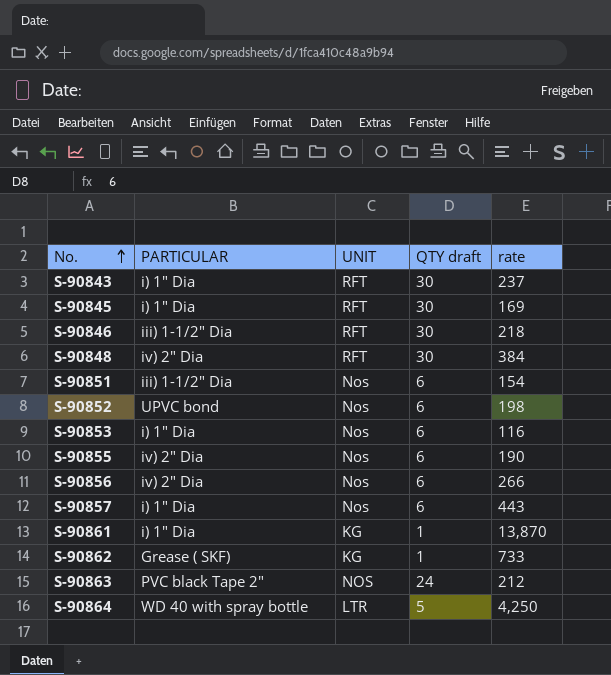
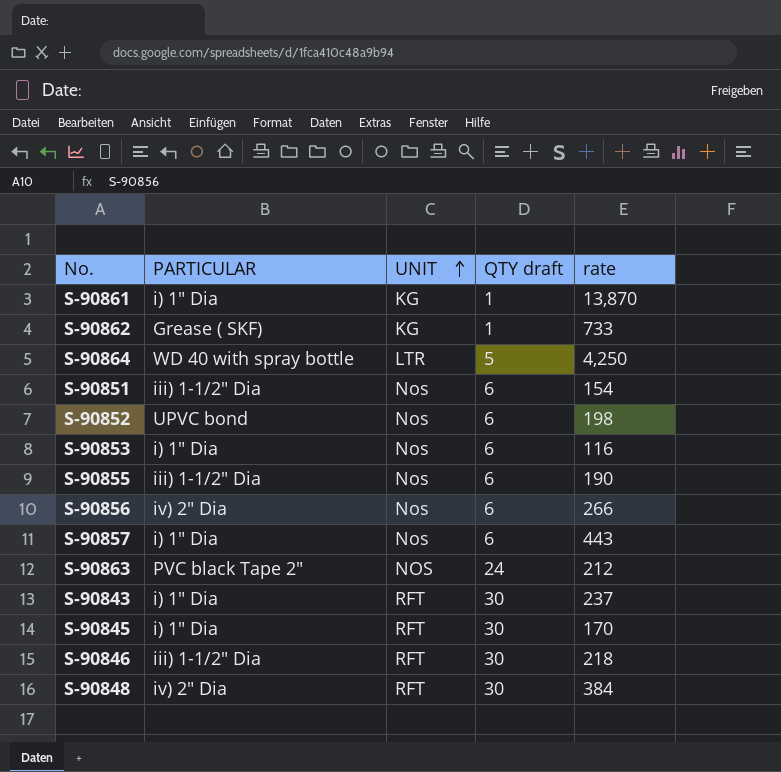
row order: No. ascending -> UNIT ascending
S-90855 | PARTICULAR: iv) 2" Dia -> iii) 1-1/2" Dia
S-90845 | rate: 169 -> 170

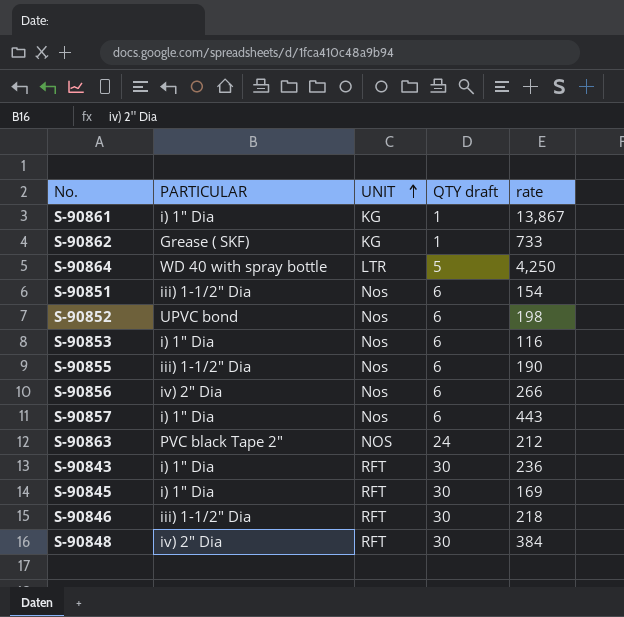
S-90861 | rate: 13,870 -> 13,867
S-90843 | rate: 237 -> 236
S-90845 | rate: 170 -> 169

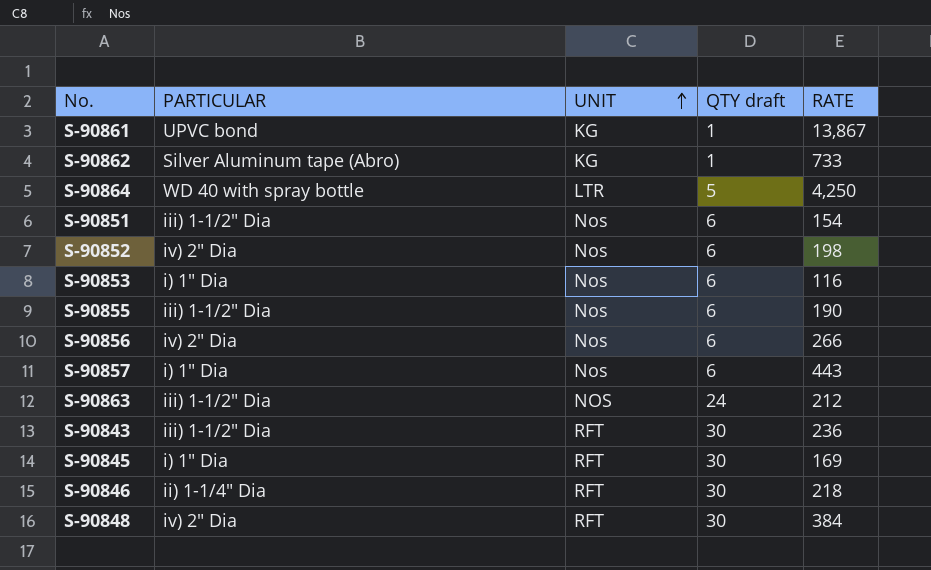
column name: rate -> RATE
S-90861 | PARTICULAR: i) 1" Dia -> UPVC bond
S-90862 | PARTICULAR: Grease ( SKF) -> Silver Aluminum tape (Abro)
S-90852 | PARTICULAR: UPVC bond -> iv) 2" Dia
S-90863 | PARTICULAR: PVC black Tape 2" -> iii) 1-1/2" Dia
S-90843 | PARTICULAR: i) 1" Dia -> iii) 1-1/2" Dia
S-90846 | PARTICULAR: iii) 1-1/2" Dia -> ii) 1-1/4" Dia

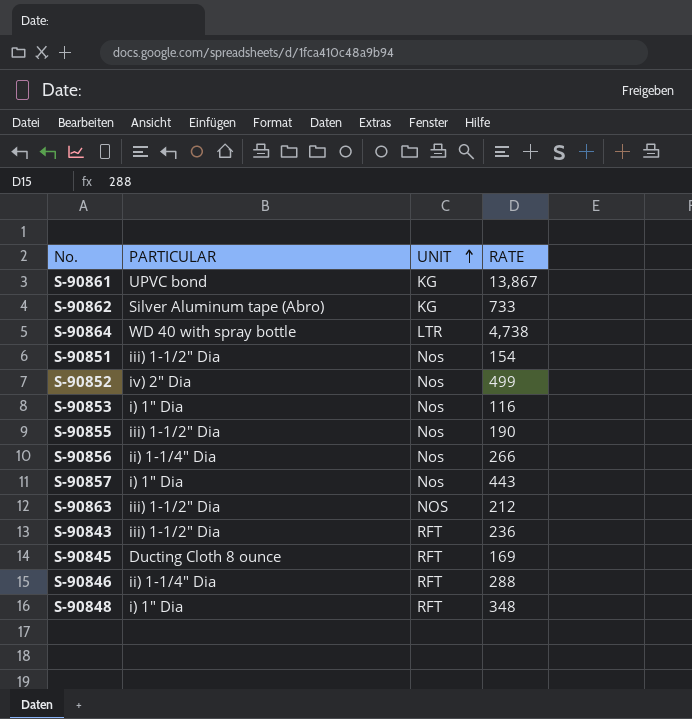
column QTY draft | position: 4 -> none
S-90864 | RATE: 4,250 -> 4,738
S-90852 | RATE: 198 -> 499
S-90856 | PARTICULAR: iv) 2" Dia -> ii) 1-1/4" Dia
S-90845 | PARTICULAR: i) 1" Dia -> Ducting Cloth 8 ounce
S-90846 | RATE: 218 -> 288
S-90848 | PARTICULAR: iv) 2" Dia -> i) 1" Dia
S-90848 | RATE: 384 -> 348

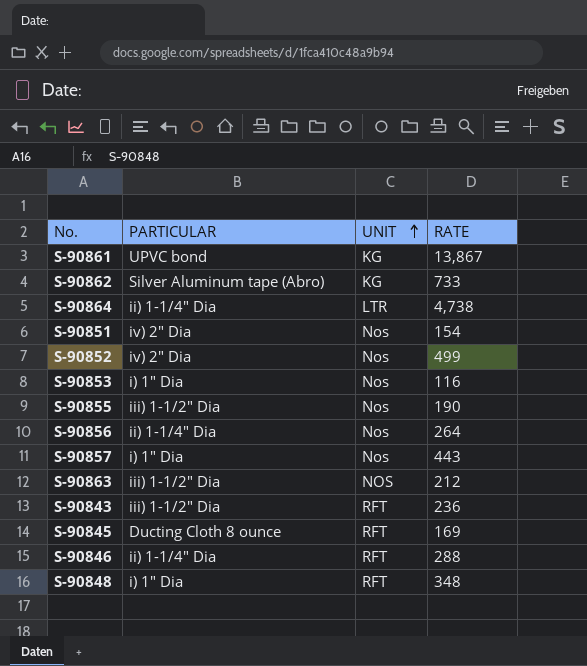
S-90864 | PARTICULAR: WD 40 with spray bottle -> ii) 1-1/4" Dia
S-90851 | PARTICULAR: iii) 1-1/2" Dia -> iv) 2" Dia
S-90856 | RATE: 266 -> 264

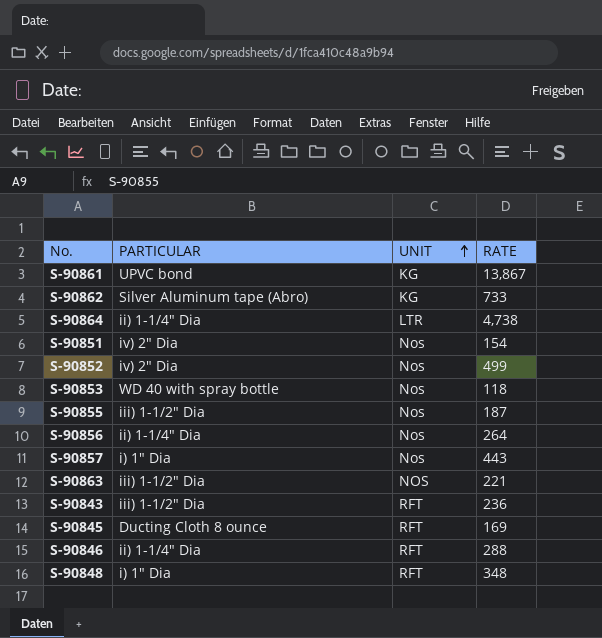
S-90853 | PARTICULAR: i) 1" Dia -> WD 40 with spray bottle
S-90853 | RATE: 116 -> 118
S-90855 | RATE: 190 -> 187
S-90863 | RATE: 212 -> 221

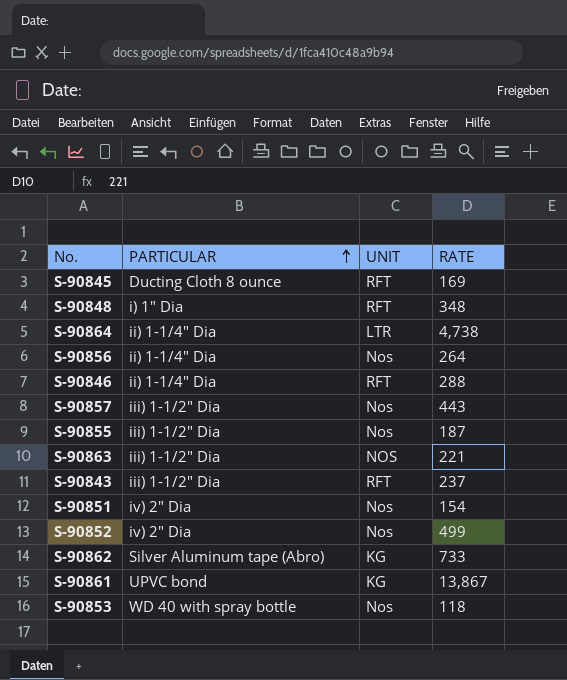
row order: UNIT ascending -> PARTICULAR ascending
S-90857 | PARTICULAR: i) 1" Dia -> iii) 1-1/2" Dia
S-90843 | RATE: 236 -> 237

